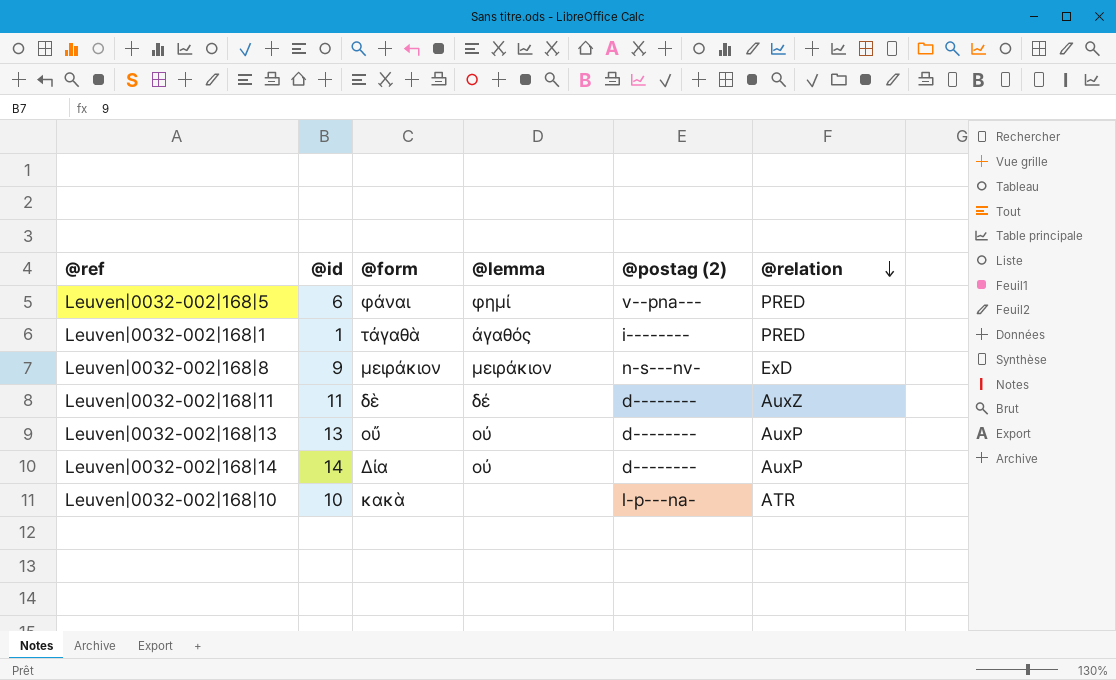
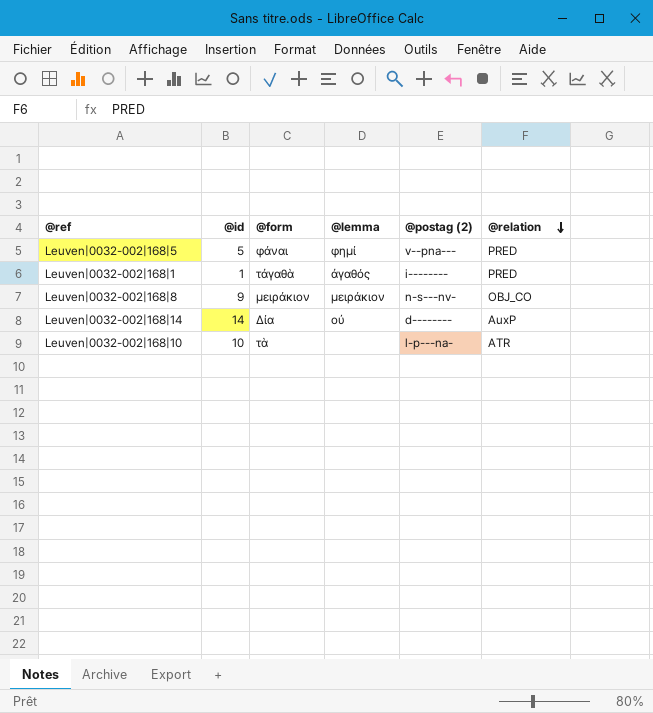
row Leuven|0032-002|168|11: 11 | δὲ | δέ | d-------- | AuxZ -> none
row Leuven|0032-002|168|13: 13 | οὔ | οὐ | d-------- | AuxP -> none
Leuven|0032-002|168|5 | @id: 6 -> 5
Leuven|0032-002|168|8 | @relation: ExD -> OBJ_CO
Leuven|0032-002|168|10 | @form: κακὰ -> τὰ

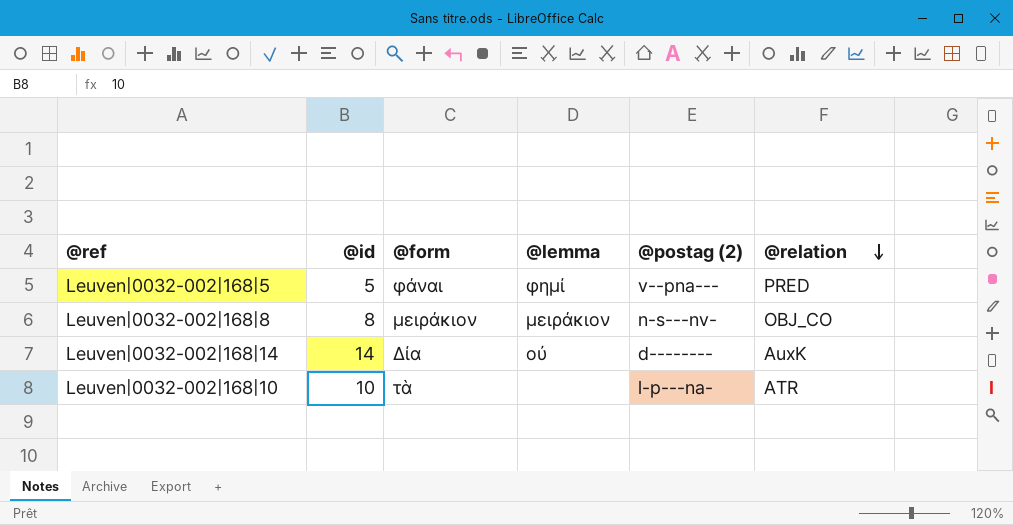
row Leuven|0032-002|168|1: 1 | τἀγαθὰ | ἀγαθός | i-------- | PRED -> none
Leuven|0032-002|168|8 | @id: 9 -> 8
Leuven|0032-002|168|14 | @relation: AuxP -> AuxK

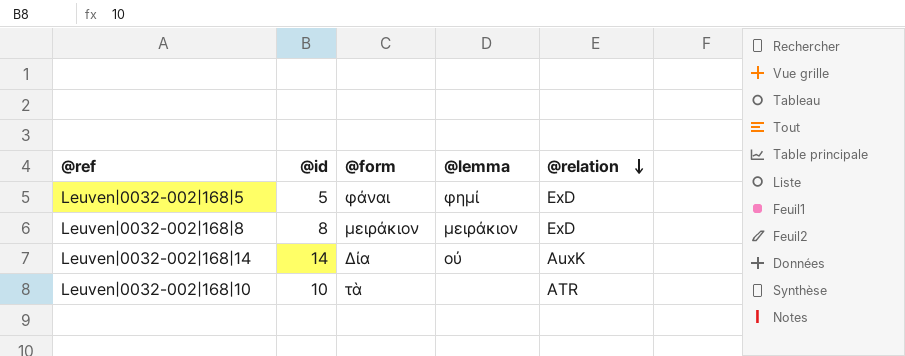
column @postag (2) | position: 5 -> none
Leuven|0032-002|168|5 | @relation: PRED -> ExD
Leuven|0032-002|168|8 | @relation: OBJ_CO -> ExD

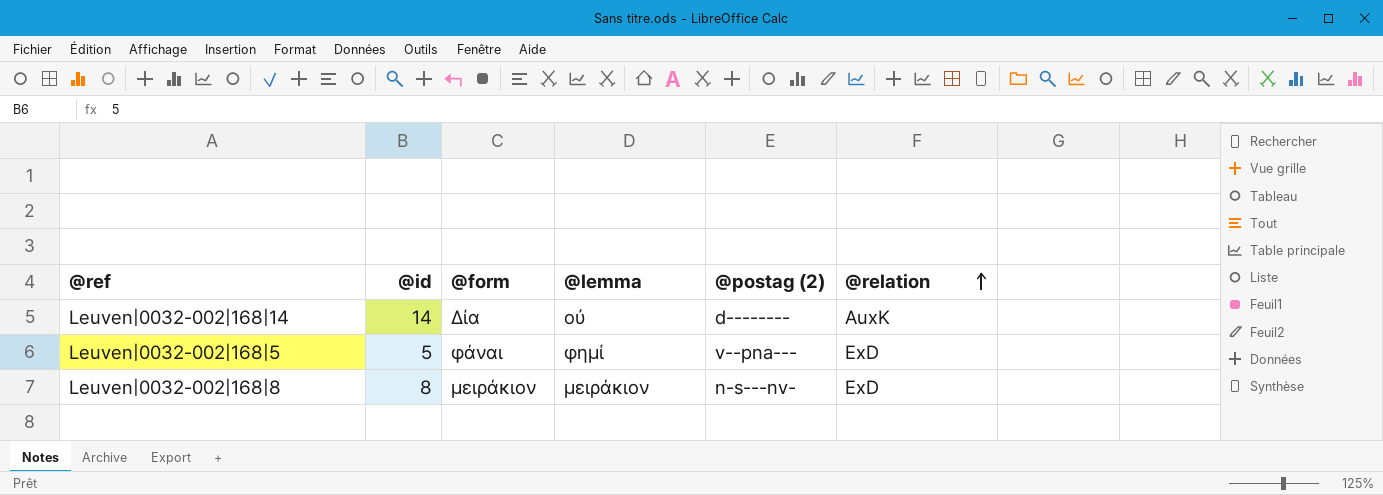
row order: @relation descending -> @relation ascending
column @postag (2) | position: none -> 5
row Leuven|0032-002|168|10: 10 | τὰ | none | ATR -> none

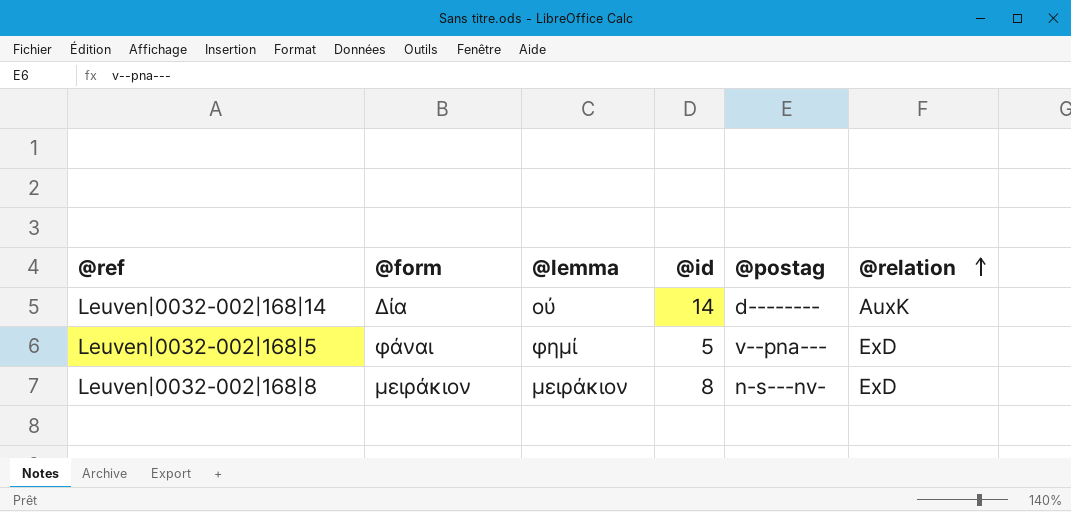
column @id | position: 2 -> 4
column name: @postag (2) -> @postag

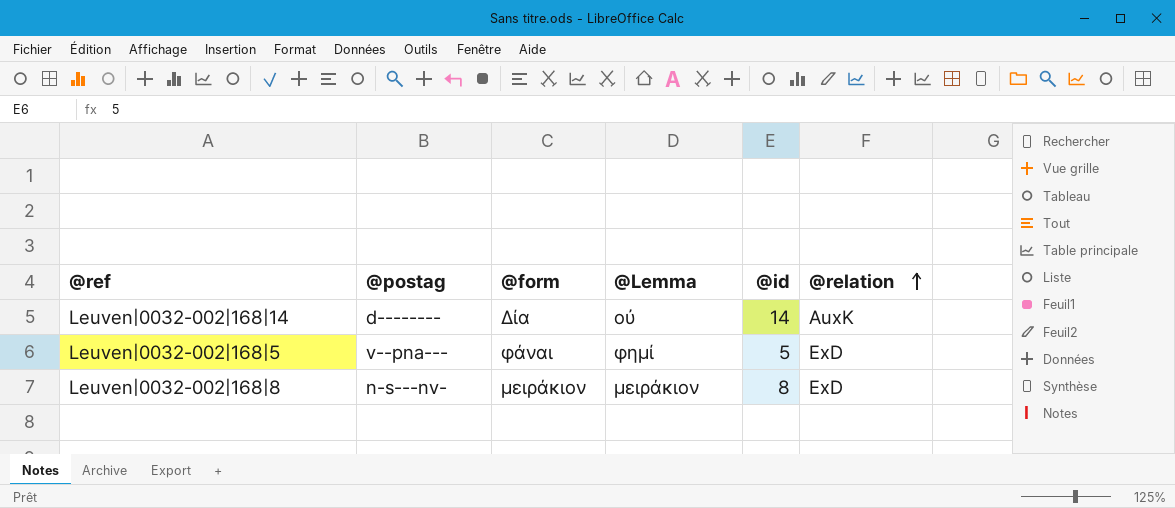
column @postag | position: 5 -> 2
column name: @lemma -> @Lemma

